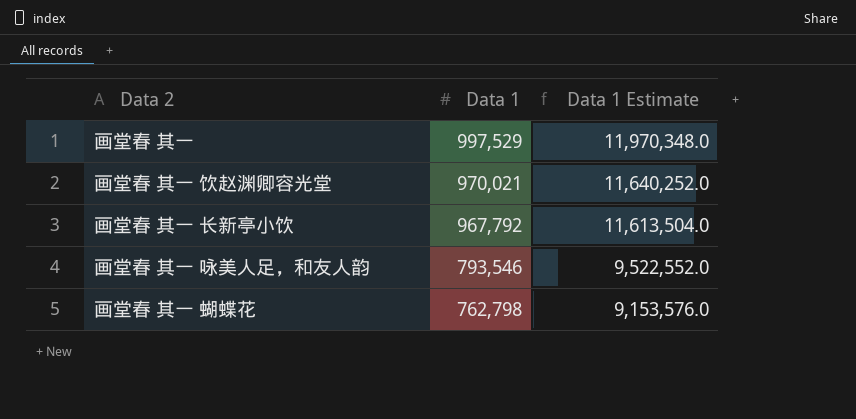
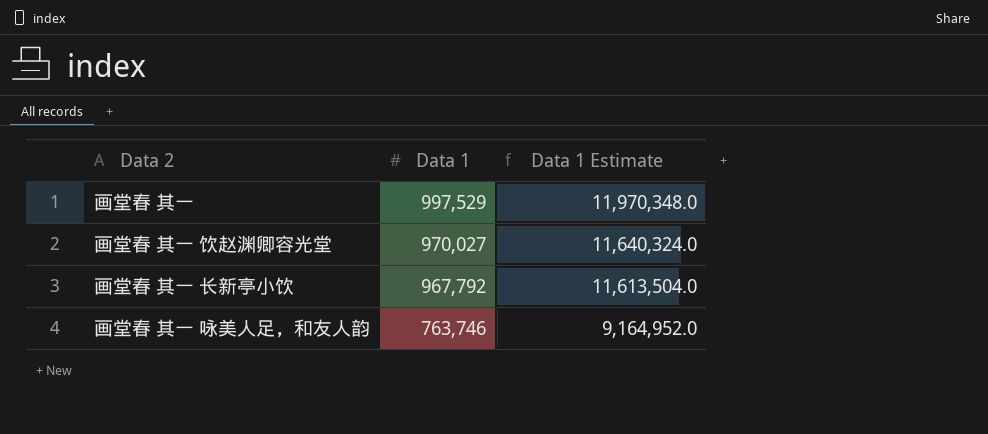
row 画堂春 其一 蝴蝶花: 762,798 | 9,153,576.0 -> none
画堂春 其一 饮赵渊卿容光堂 | Data 1: 970,021 -> 970,027
画堂春 其一 饮赵渊卿容光堂 | Data 1 Estimate: 11,640,252.0 -> 11,640,324.0
画堂春 其一 咏美人足，和友人韵 | Data 1: 793,546 -> 763,746
画堂春 其一 咏美人足，和友人韵 | Data 1 Estimate: 9,522,552.0 -> 9,164,952.0

